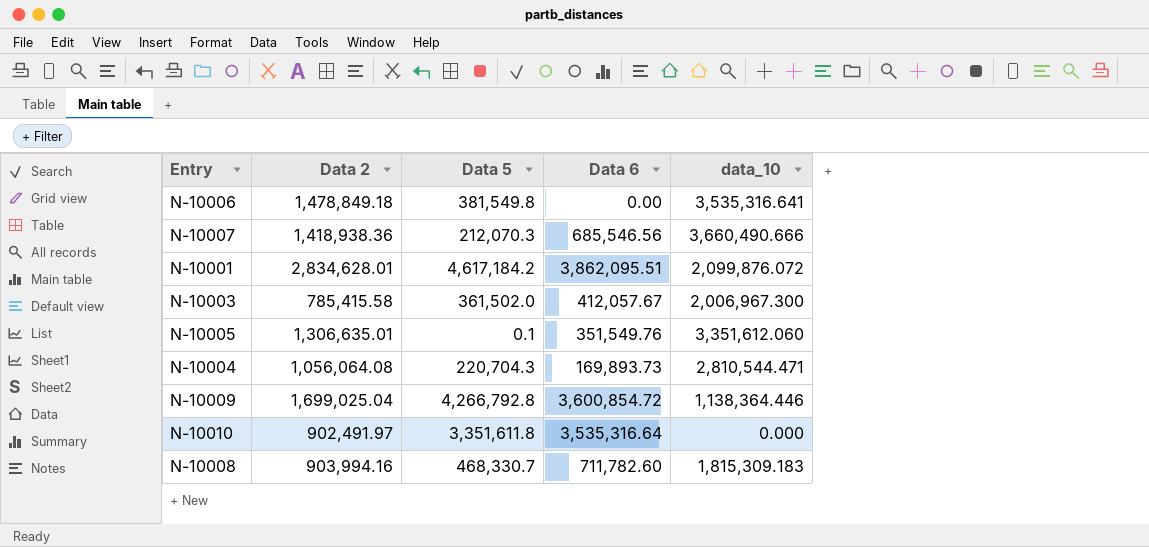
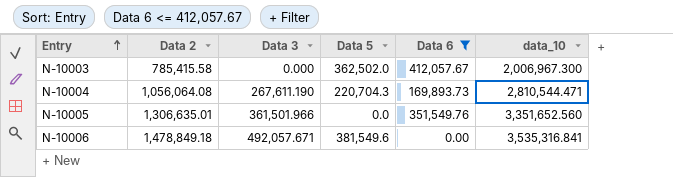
filter: none -> Data 6 <= 412,057.67
row order: none -> Entry ascending
column Data 3 | position: none -> 3
N-10003 | Data 5: 361,502.0 -> 362,502.0
N-10005 | Data 5: 0.1 -> 0.0
N-10005 | data_10: 3,351,612.060 -> 3,351,652.560
N-10006 | Data 5: 381,549.8 -> 381,549.6
N-10006 | data_10: 3,535,316.641 -> 3,535,316.841

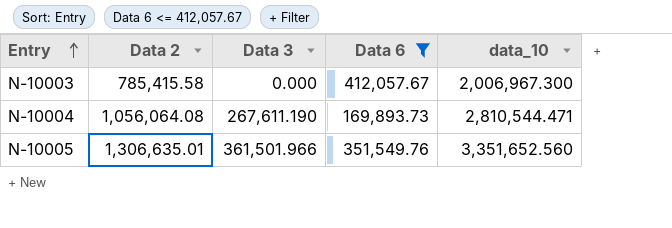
column Data 5 | position: 4 -> none
row N-10006: 1,478,849.18 | 492,057.671 | 381,549.6 | 0.00 | 3,535,316.841 -> none

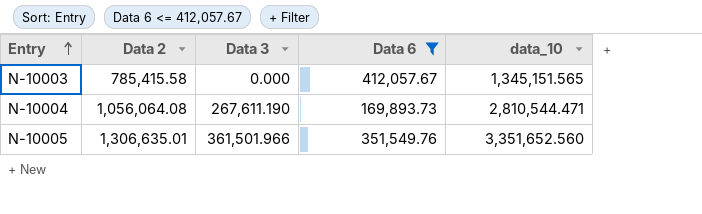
N-10003 | data_10: 2,006,967.300 -> 1,345,151.565

